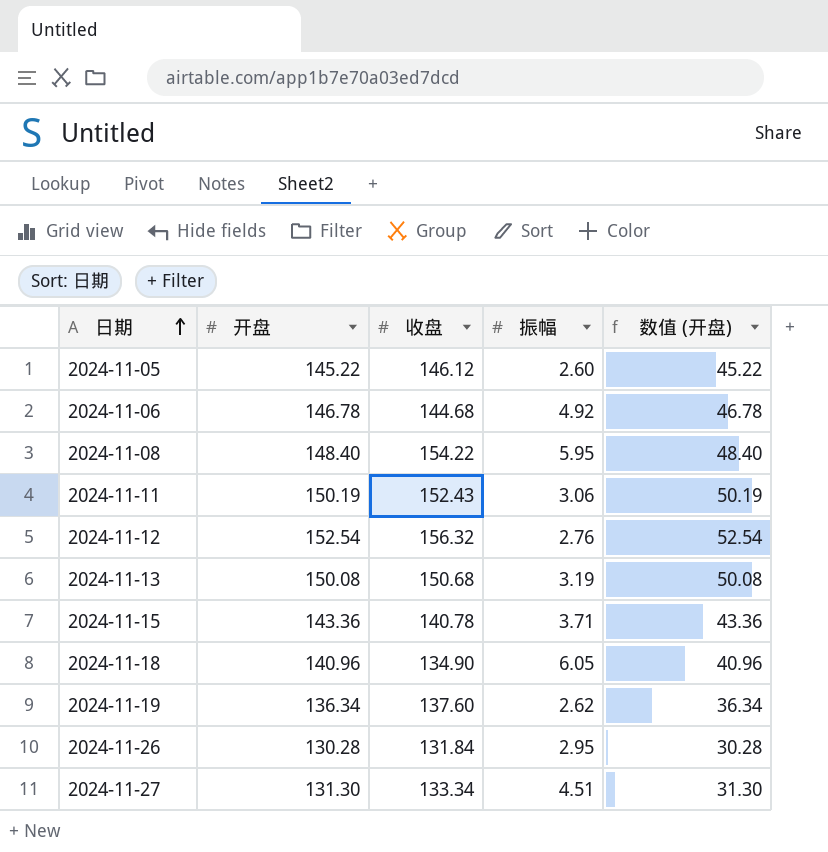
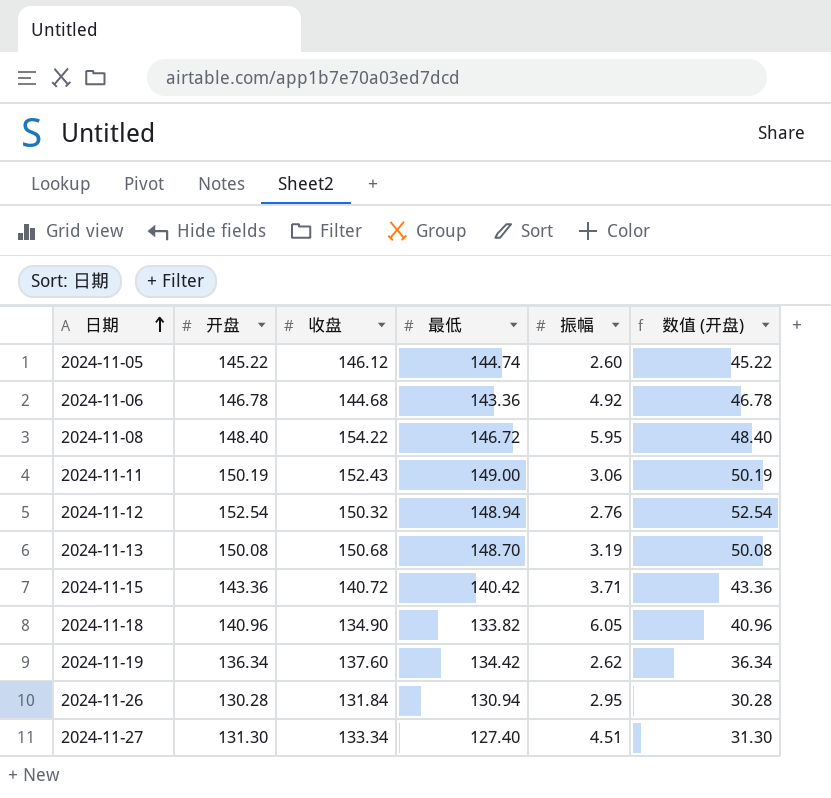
column 最低 | position: none -> 4
2024-11-12 | 收盘: 156.32 -> 150.32
2024-11-15 | 收盘: 140.78 -> 140.72

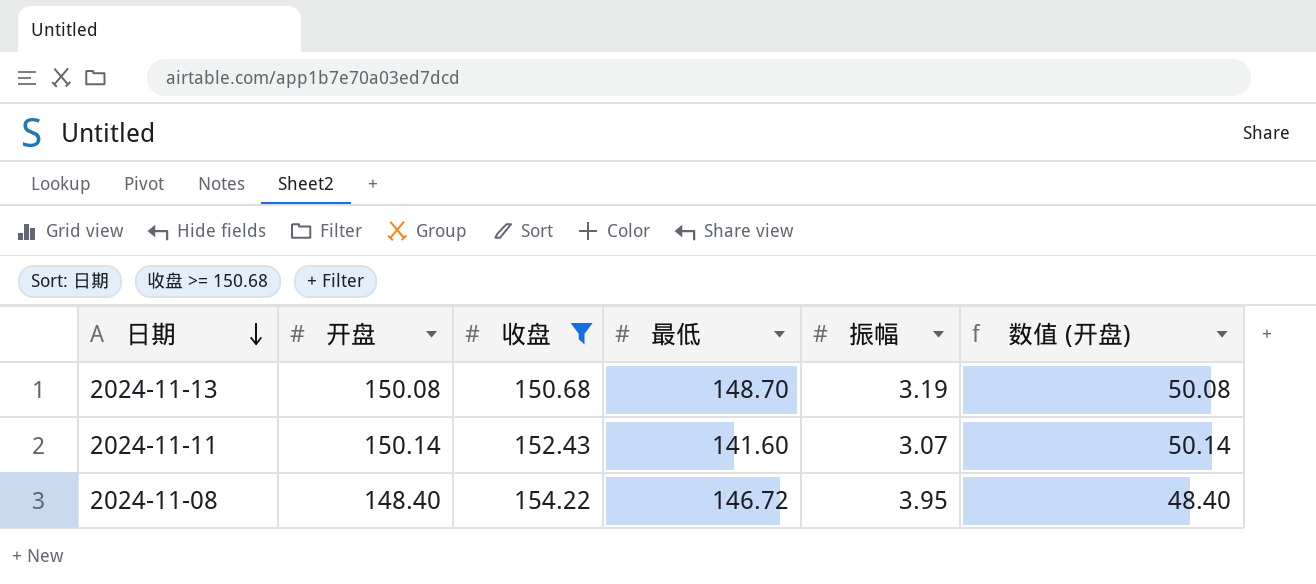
filter: none -> 收盘 >= 150.68
row order: 日期 ascending -> 日期 descending
2024-11-11 | 开盘: 150.19 -> 150.14
2024-11-11 | 最低: 149.00 -> 141.60
2024-11-11 | 振幅: 3.06 -> 3.07
2024-11-11 | 数值 (开盘): 50.19 -> 50.14
2024-11-08 | 振幅: 5.95 -> 3.95

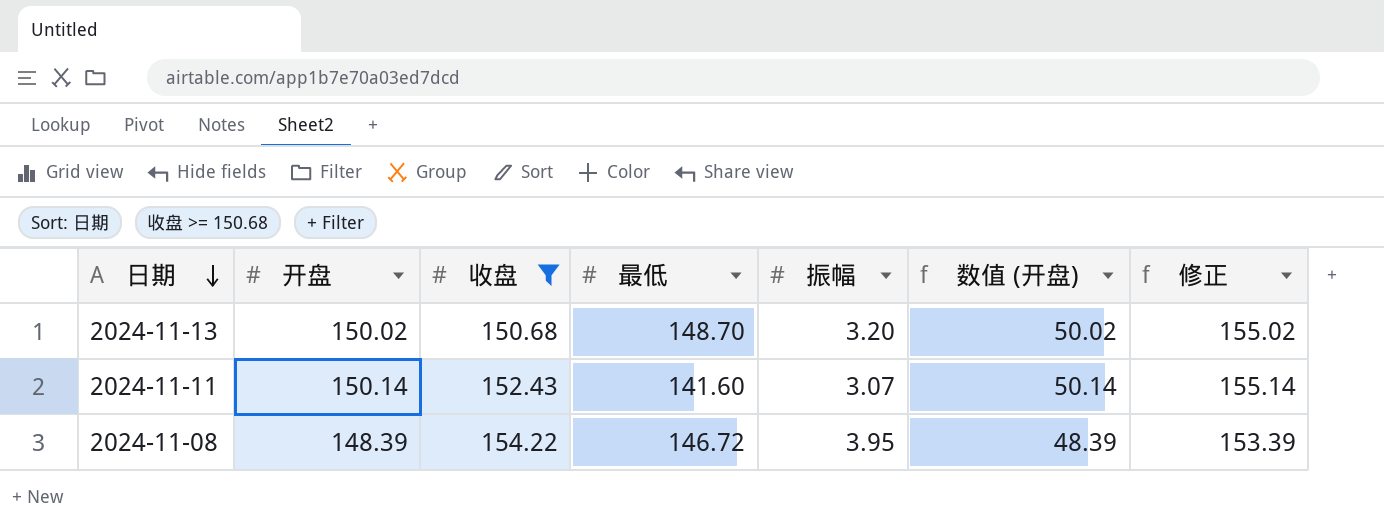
column 修正 | formula: none -> [开盘] + 5
2024-11-13 | 开盘: 150.08 -> 150.02
2024-11-13 | 振幅: 3.19 -> 3.20
2024-11-13 | 数值 (开盘): 50.08 -> 50.02
2024-11-08 | 开盘: 148.40 -> 148.39
2024-11-08 | 数值 (开盘): 48.40 -> 48.39

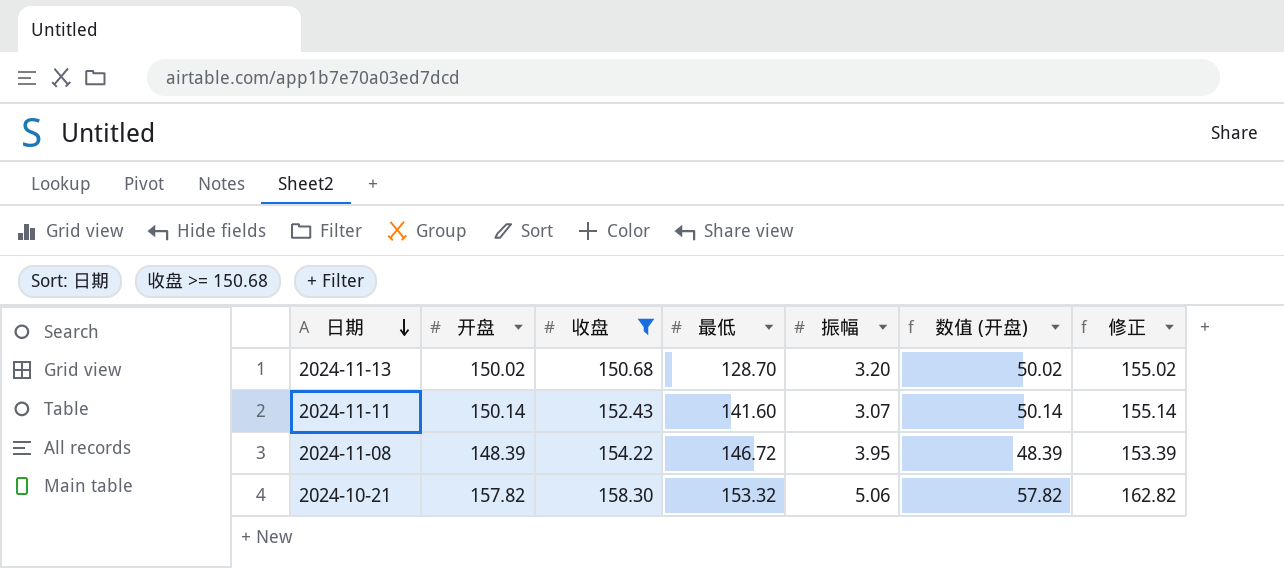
2024-11-13 | 最低: 148.70 -> 128.70
row 2024-10-21: none -> 157.82 | 158.30 | 153.32 | 5.06 | 57.82 | 162.82

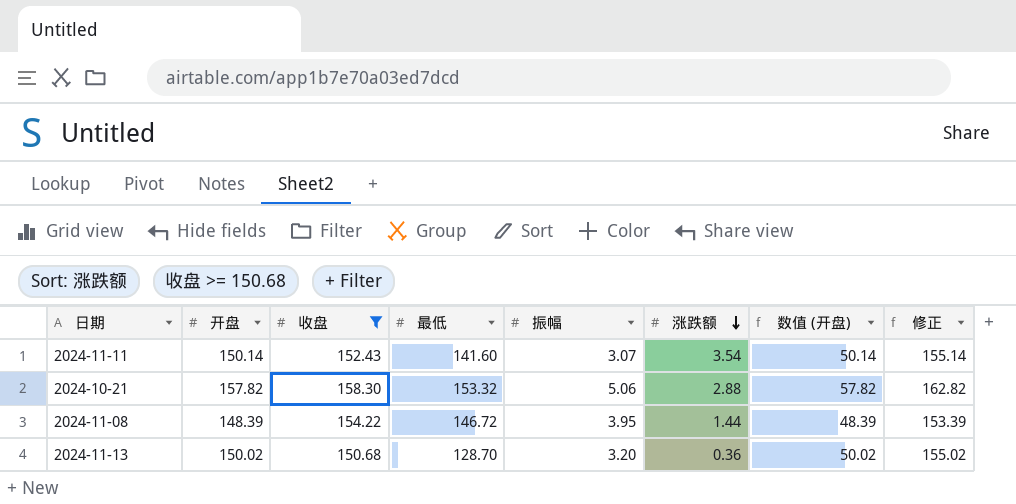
row order: 日期 descending -> 涨跌额 descending
column 涨跌额 | position: none -> 6

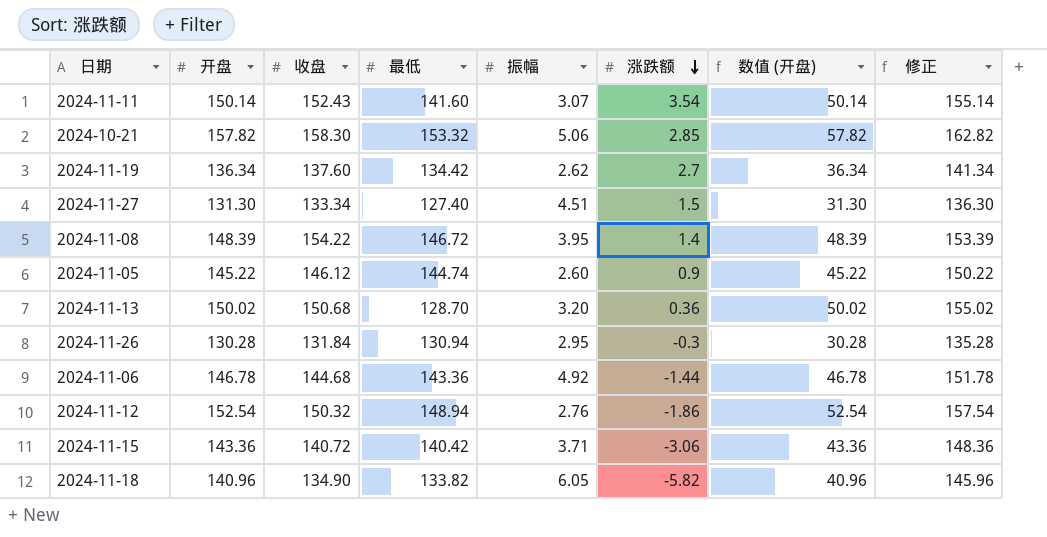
filter: 收盘 >= 150.68 -> none
2024-10-21 | 涨跌额: 2.88 -> 2.85
2024-11-08 | 涨跌额: 1.44 -> 1.4

